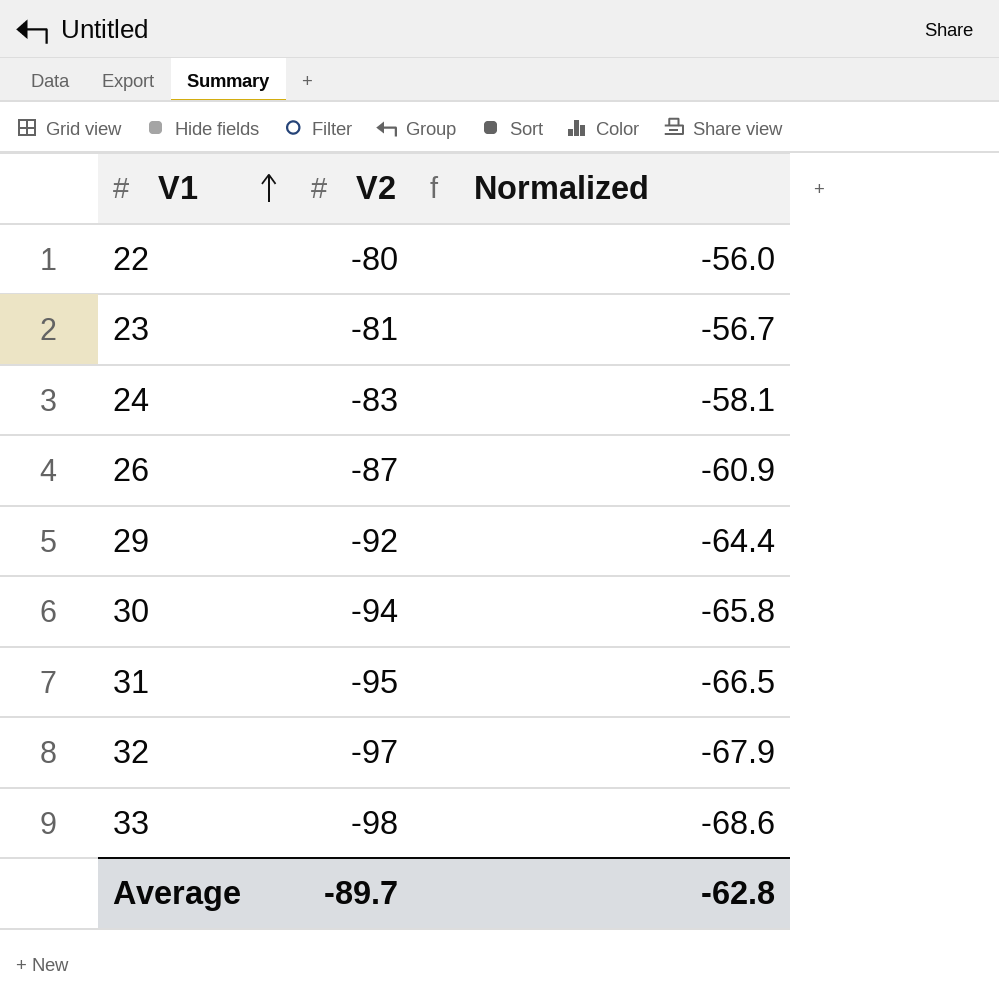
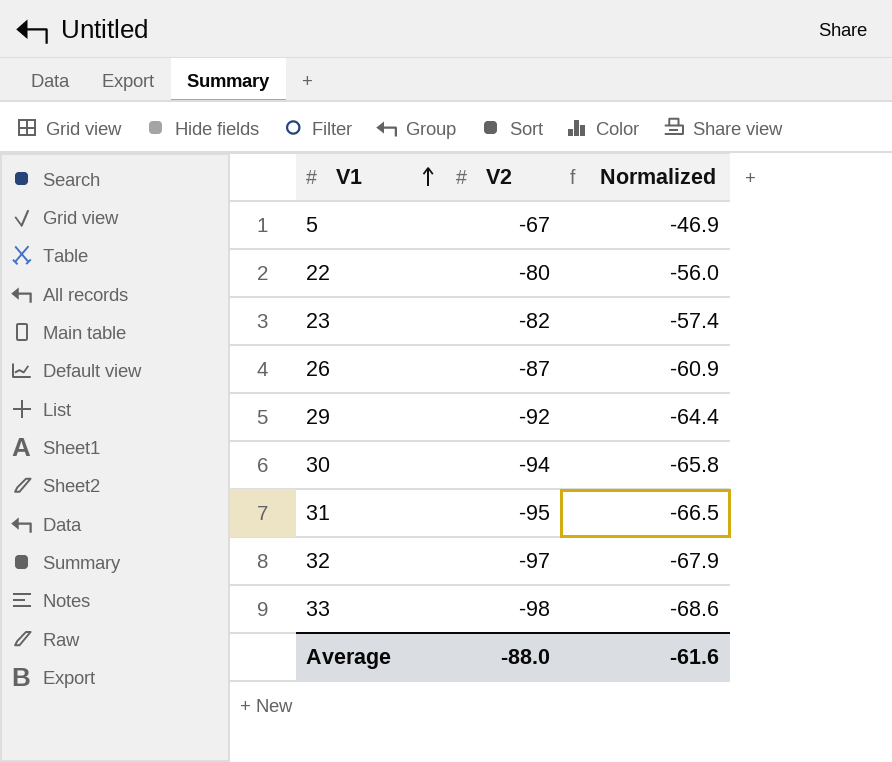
row 24: -83 | -58.1 -> none
row 5: none -> -67 | -46.9
23 | V2: -81 -> -82
23 | Normalized: -56.7 -> -57.4
Average | V2: -89.7 -> -88.0
Average | Normalized: -62.8 -> -61.6

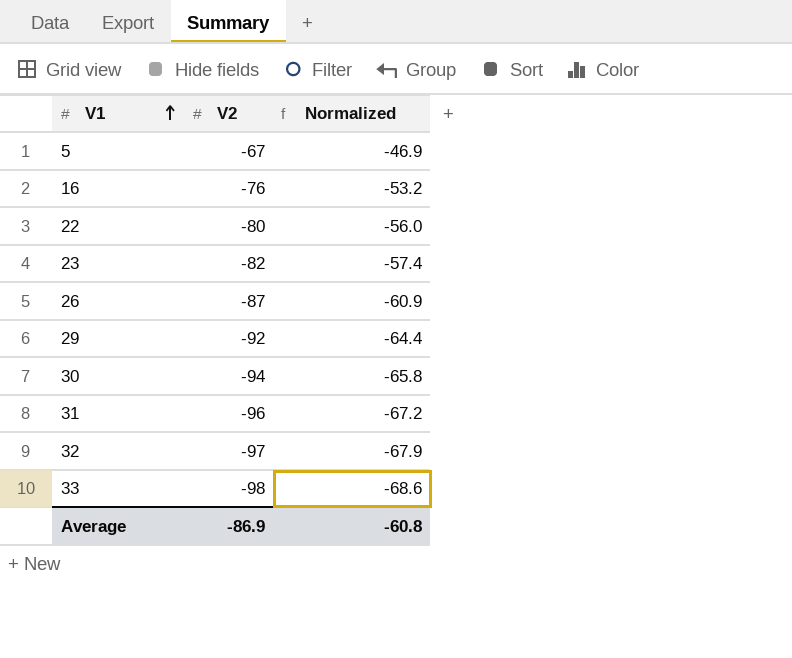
row 16: none -> -76 | -53.2
31 | V2: -95 -> -96
31 | Normalized: -66.5 -> -67.2
Average | V2: -88.0 -> -86.9
Average | Normalized: -61.6 -> -60.8

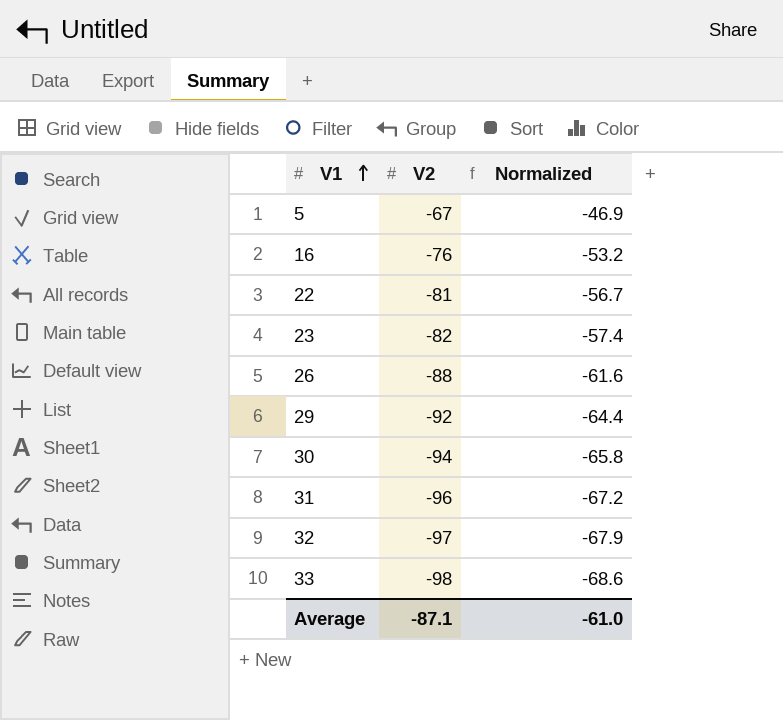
22 | V2: -80 -> -81
22 | Normalized: -56.0 -> -56.7
26 | V2: -87 -> -88
26 | Normalized: -60.9 -> -61.6
Average | V2: -86.9 -> -87.1
Average | Normalized: -60.8 -> -61.0

